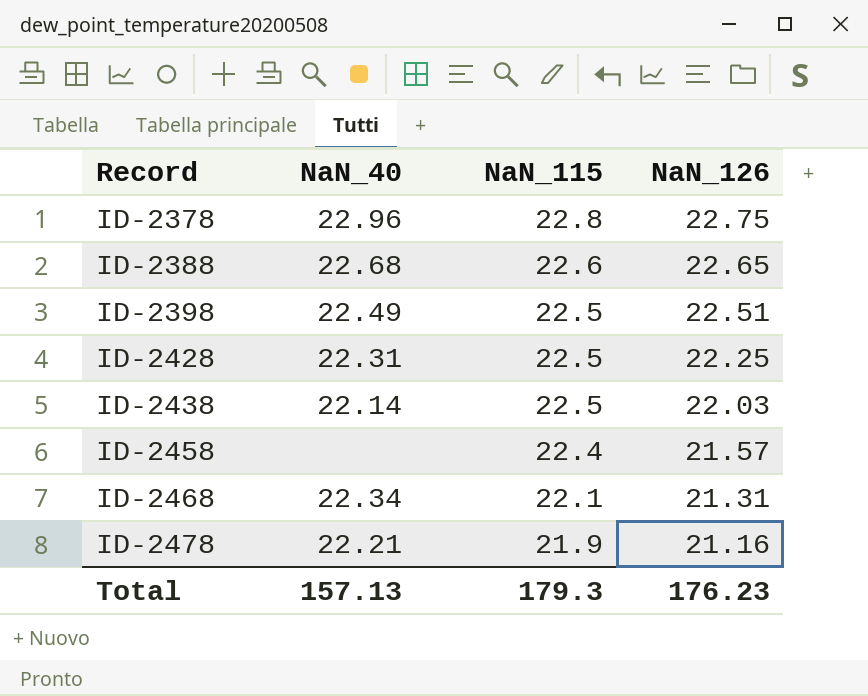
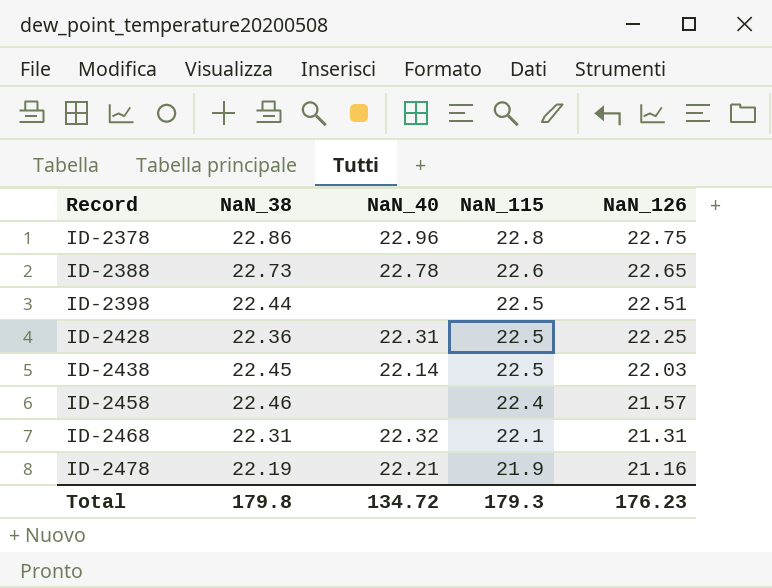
column NaN_38 | position: none -> 2
ID-2388 | NaN_40: 22.68 -> 22.78
ID-2398 | NaN_40: 22.49 -> none
ID-2468 | NaN_40: 22.34 -> 22.32
Total | NaN_40: 157.13 -> 134.72

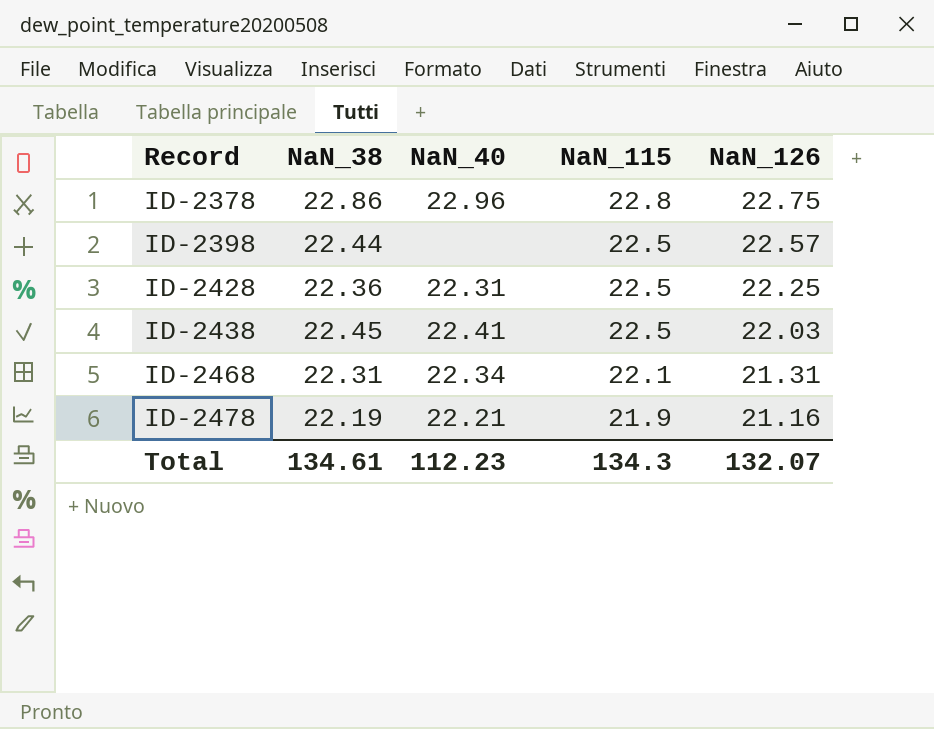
row ID-2388: 22.73 | 22.78 | 22.6 | 22.65 -> none
row ID-2458: 22.46 | none | 22.4 | 21.57 -> none
ID-2398 | NaN_126: 22.51 -> 22.57
ID-2438 | NaN_40: 22.14 -> 22.41
ID-2468 | NaN_40: 22.32 -> 22.34
Total | NaN_38: 179.8 -> 134.61
Total | NaN_40: 134.72 -> 112.23
Total | NaN_115: 179.3 -> 134.3
Total | NaN_126: 176.23 -> 132.07

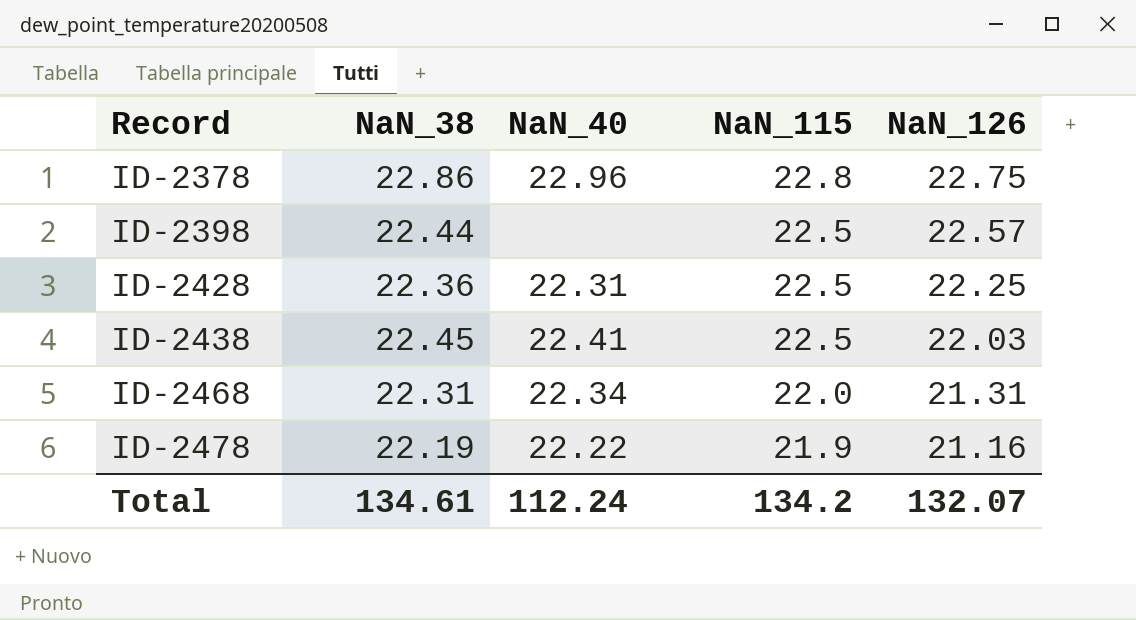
ID-2468 | NaN_115: 22.1 -> 22.0
ID-2478 | NaN_40: 22.21 -> 22.22
Total | NaN_40: 112.23 -> 112.24
Total | NaN_115: 134.3 -> 134.2

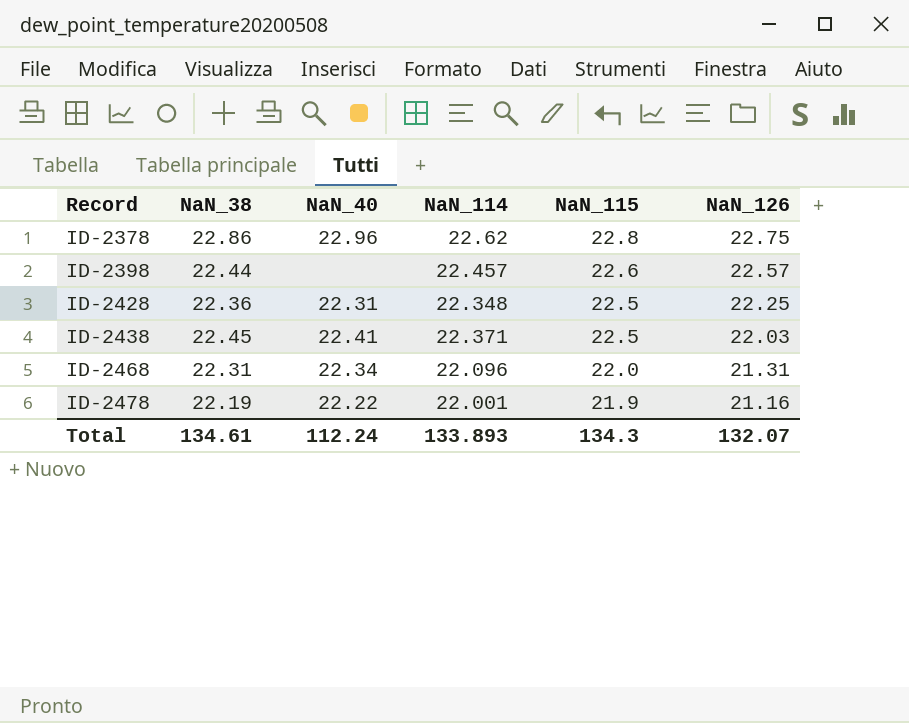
column NaN_114 | position: none -> 4
ID-2398 | NaN_115: 22.5 -> 22.6
Total | NaN_115: 134.2 -> 134.3

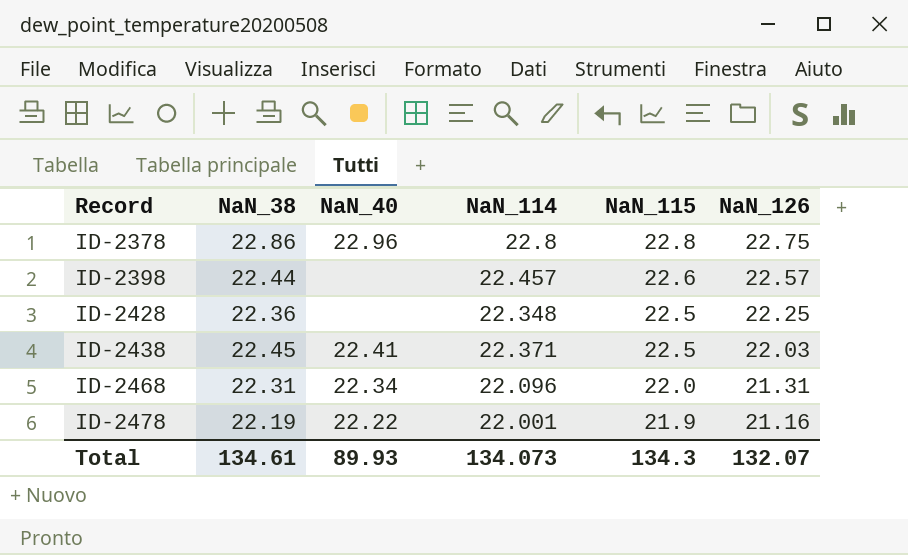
ID-2378 | NaN_114: 22.62 -> 22.8
ID-2428 | NaN_40: 22.31 -> none
Total | NaN_40: 112.24 -> 89.93
Total | NaN_114: 133.893 -> 134.073

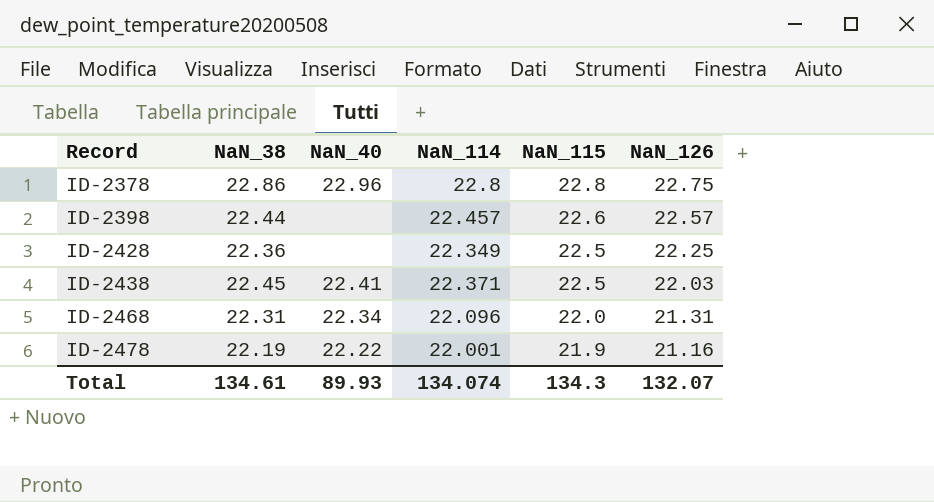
ID-2428 | NaN_114: 22.348 -> 22.349
Total | NaN_114: 134.073 -> 134.074

